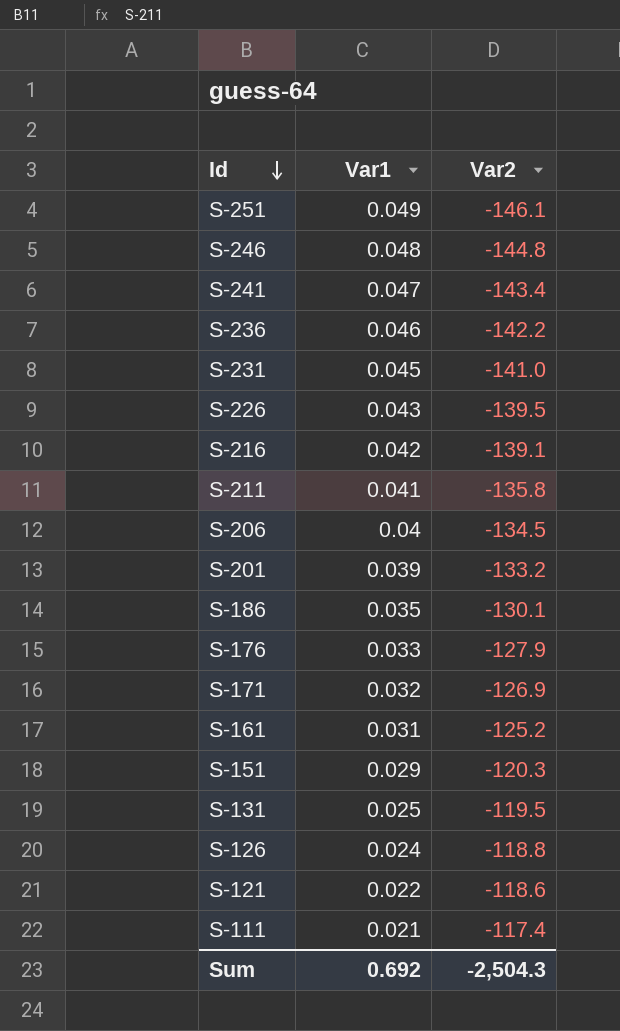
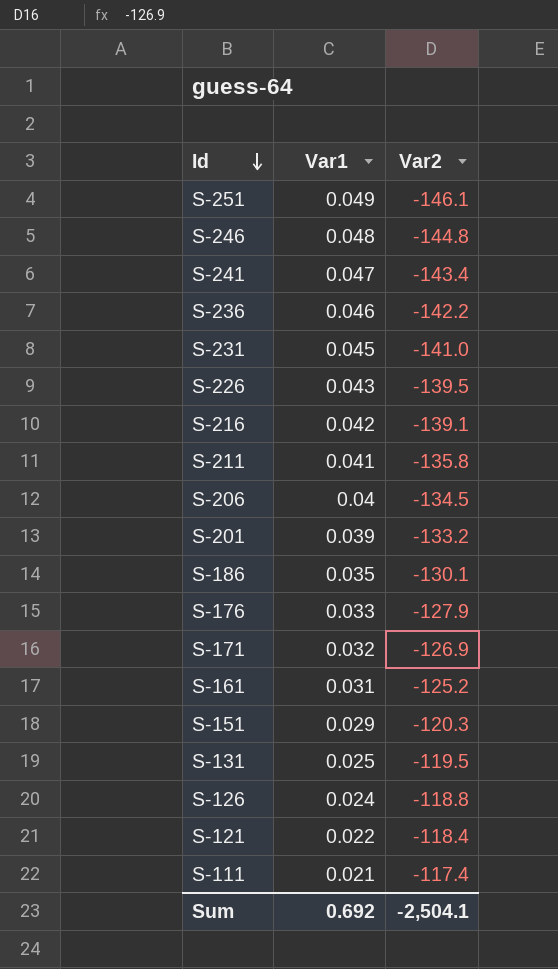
S-121 | Var2: -118.6 -> -118.4
Sum | Var2: -2,504.3 -> -2,504.1

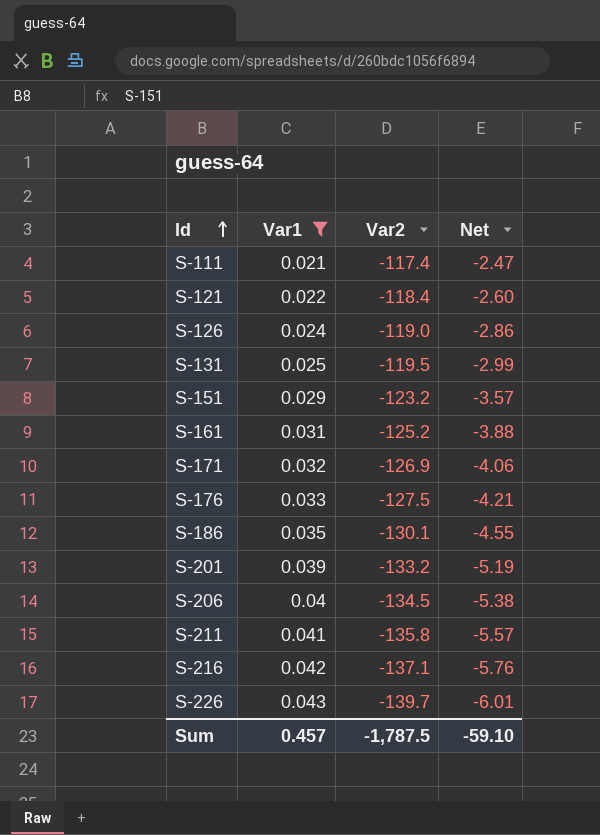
filter: none -> Var1 <= 0.043
row order: Id descending -> Id ascending
column Net | formula: none -> [Var1] * [Var2]
S-126 | Var2: -118.8 -> -119.0
S-151 | Var2: -120.3 -> -123.2
S-176 | Var2: -127.9 -> -127.5
S-216 | Var2: -139.1 -> -137.1
S-226 | Var2: -139.5 -> -139.7
Sum | Var1: 0.692 -> 0.457
Sum | Var2: -2,504.1 -> -1,787.5

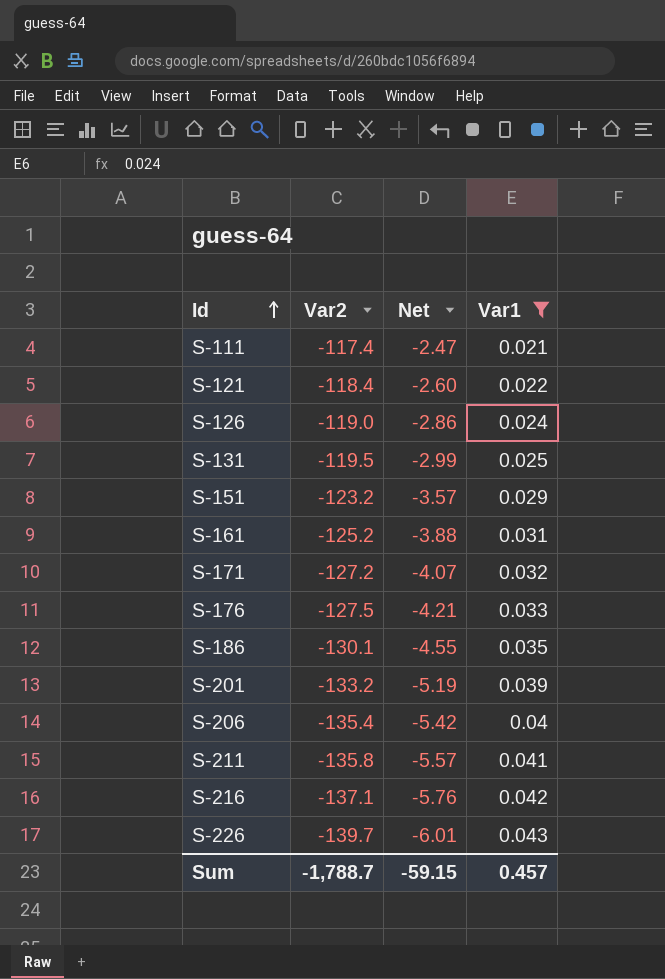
column Var1 | position: 2 -> 4
S-171 | Var2: -126.9 -> -127.2
S-171 | Net: -4.06 -> -4.07
S-206 | Var2: -134.5 -> -135.4
S-206 | Net: -5.38 -> -5.42
Sum | Var2: -1,787.5 -> -1,788.7
Sum | Net: -59.10 -> -59.15

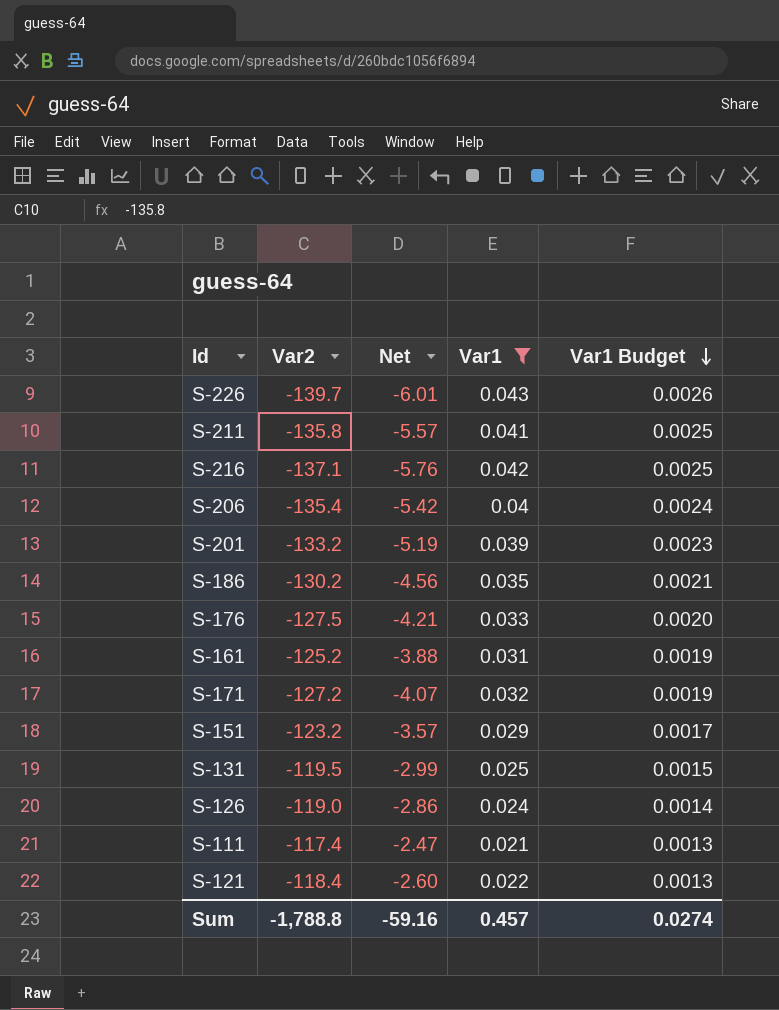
row order: Id ascending -> Var1 Budget descending
column Var1 Budget | formula: none -> [Var1] * 0.06
S-186 | Var2: -130.1 -> -130.2
S-186 | Net: -4.55 -> -4.56
Sum | Var2: -1,788.7 -> -1,788.8
Sum | Net: -59.15 -> -59.16

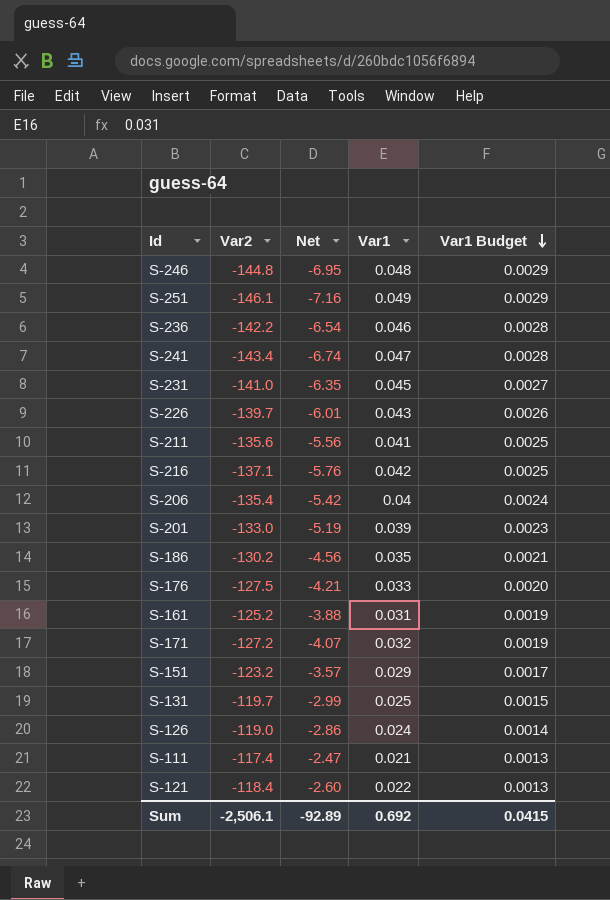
filter: Var1 <= 0.043 -> none
S-211 | Var2: -135.8 -> -135.6
S-211 | Net: -5.57 -> -5.56
S-201 | Var2: -133.2 -> -133.0
S-131 | Var2: -119.5 -> -119.7
Sum | Var2: -1,788.8 -> -2,506.1
Sum | Net: -59.16 -> -92.89
Sum | Var1: 0.457 -> 0.692
Sum | Var1 Budget: 0.0274 -> 0.0415

